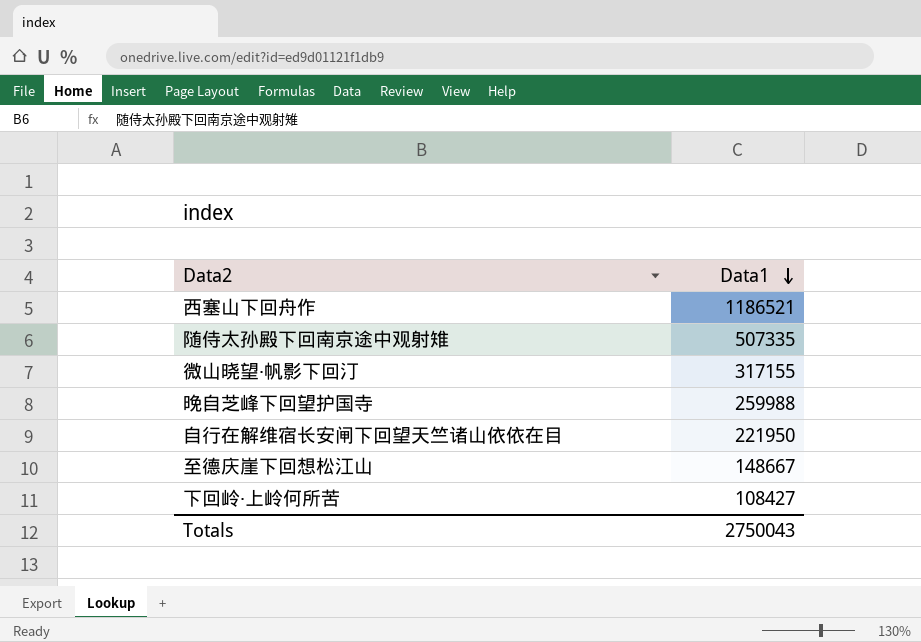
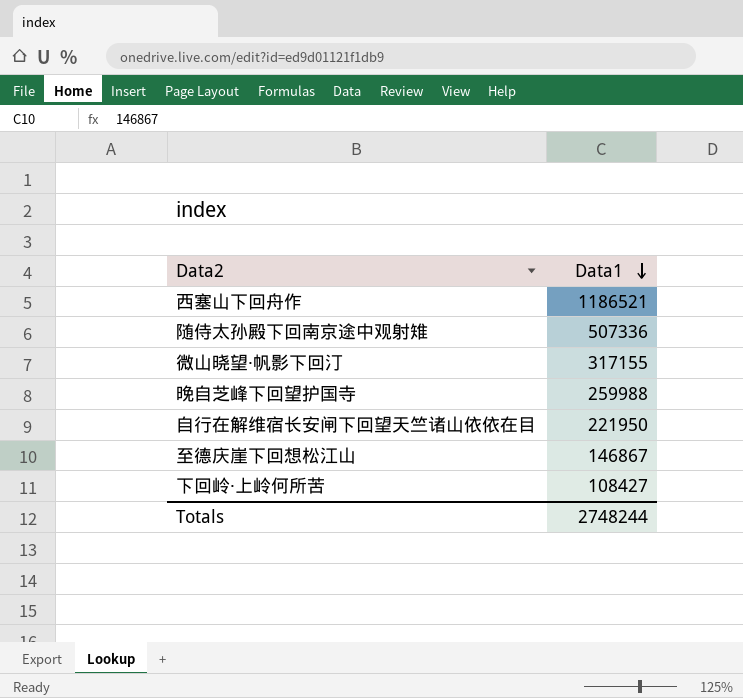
随侍太孙殿下回南京途中观射雉 | Data1: 507335 -> 507336
至德庆崖下回想松江山 | Data1: 148667 -> 146867
Totals | Data1: 2750043 -> 2748244

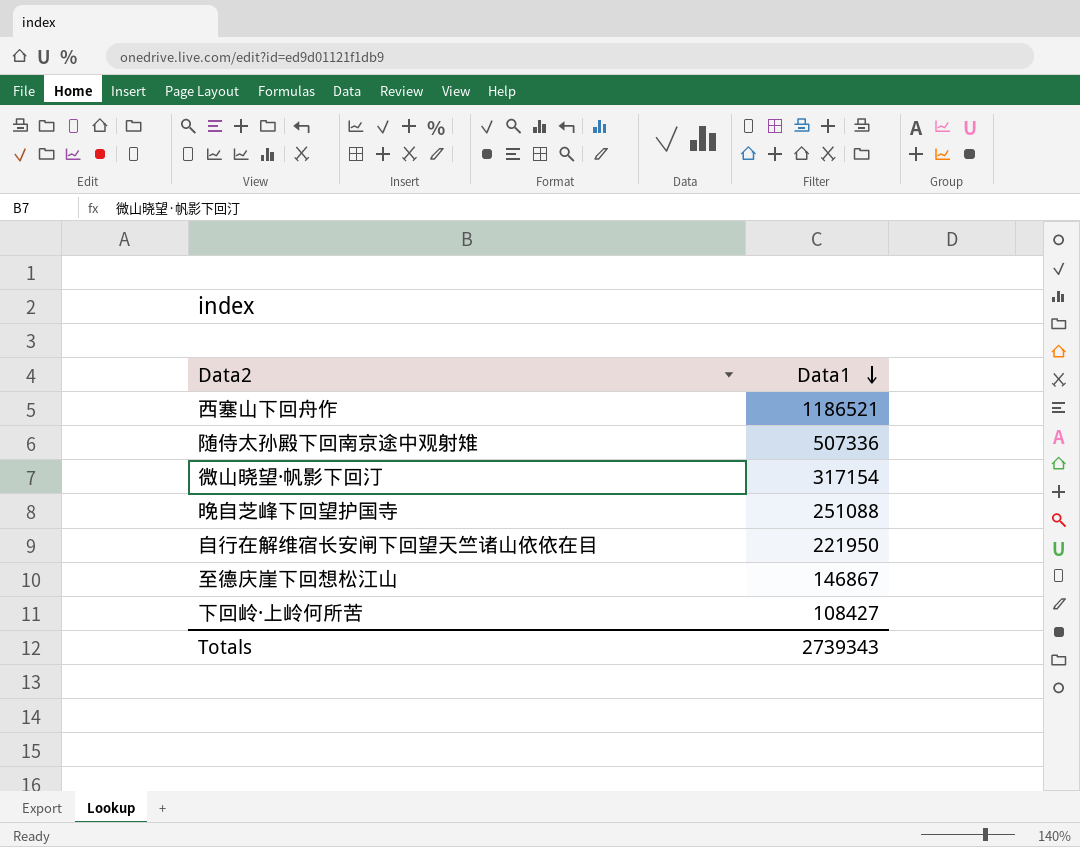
微山晓望·帆影下回汀 | Data1: 317155 -> 317154
晚自芝峰下回望护国寺 | Data1: 259988 -> 251088
Totals | Data1: 2748244 -> 2739343

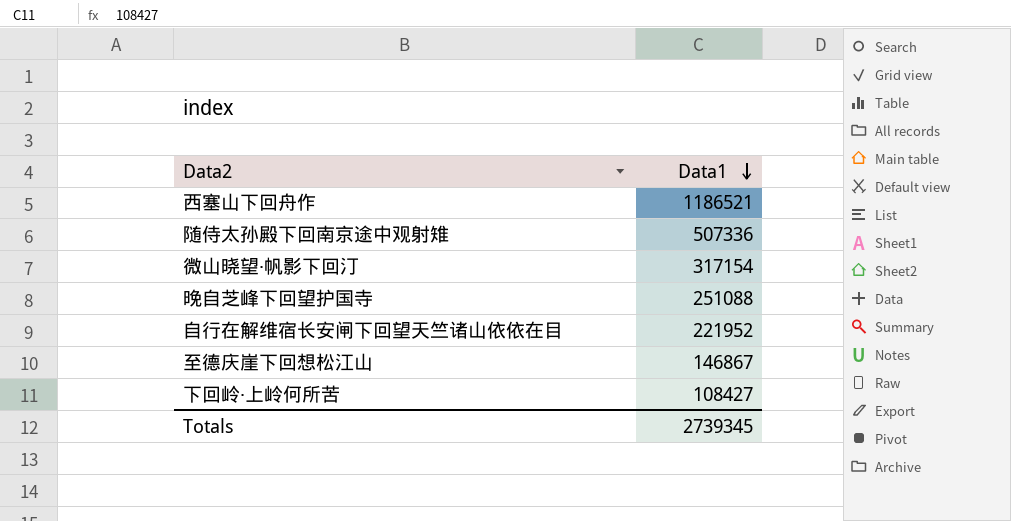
自行在解维宿长安闸下回望天竺诸山依依在目 | Data1: 221950 -> 221952
Totals | Data1: 2739343 -> 2739345

